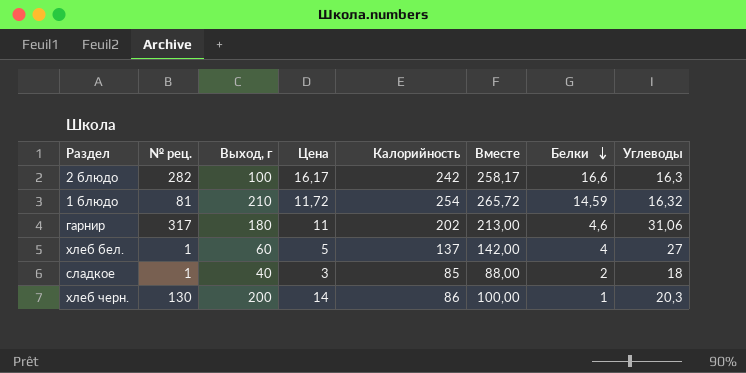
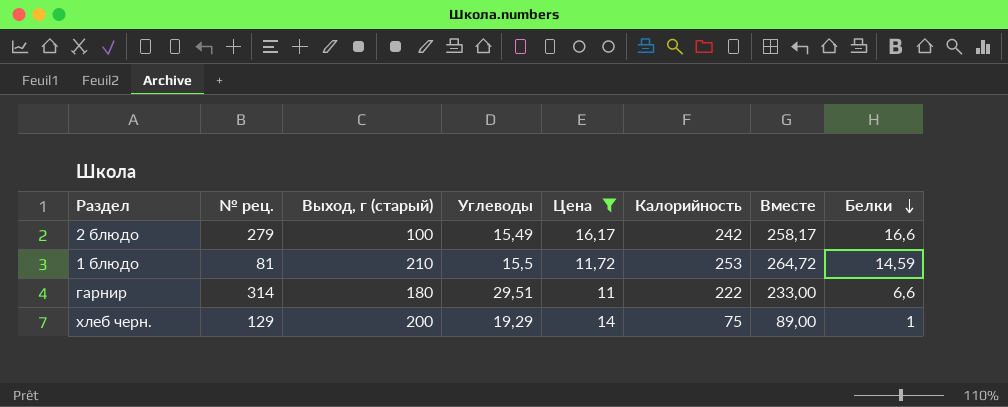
filter: none -> Цена >= 11
column name: Выход, г -> Выход, г (старый)
column Углеводы | position: 8 -> 4
2 блюдо | № рец.: 282 -> 279
2 блюдо | Углеводы: 16,3 -> 15,49
1 блюдо | Углеводы: 16,32 -> 15,5
1 блюдо | Калорийность: 254 -> 253
1 блюдо | Вместе: 265,72 -> 264,72
гарнир | № рец.: 317 -> 314
гарнир | Углеводы: 31,06 -> 29,51
гарнир | Калорийность: 202 -> 222
гарнир | Вместе: 213,00 -> 233,00
гарнир | Белки: 4,6 -> 6,6
хлеб черн. | № рец.: 130 -> 129
хлеб черн. | Углеводы: 20,3 -> 19,29
хлеб черн. | Калорийность: 86 -> 75
хлеб черн. | Вместе: 100,00 -> 89,00

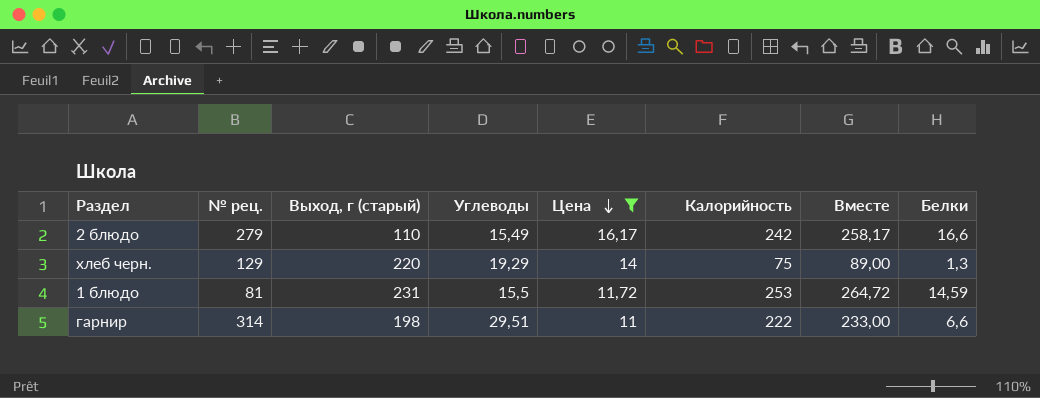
row order: Белки descending -> Цена descending
2 блюдо | Выход, г (старый): 100 -> 110
хлеб черн. | Выход, г (старый): 200 -> 220
хлеб черн. | Белки: 1 -> 1,3
1 блюдо | Выход, г (старый): 210 -> 231
гарнир | Выход, г (старый): 180 -> 198

